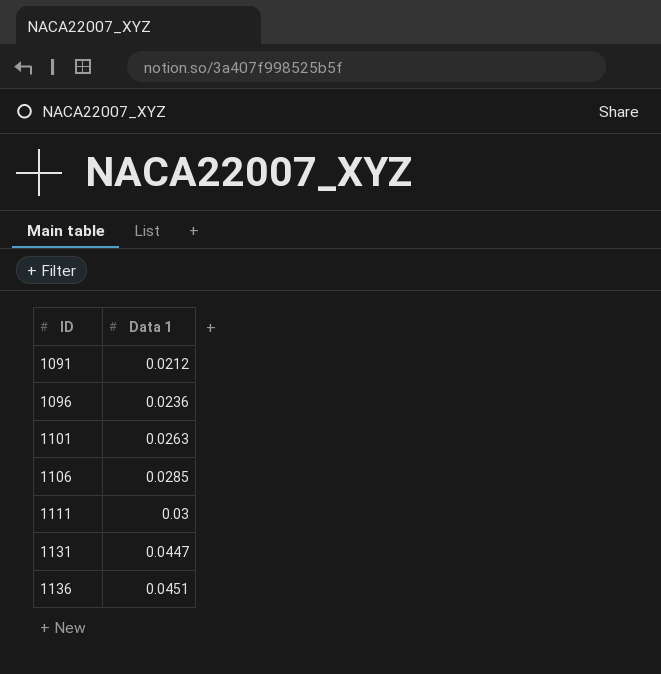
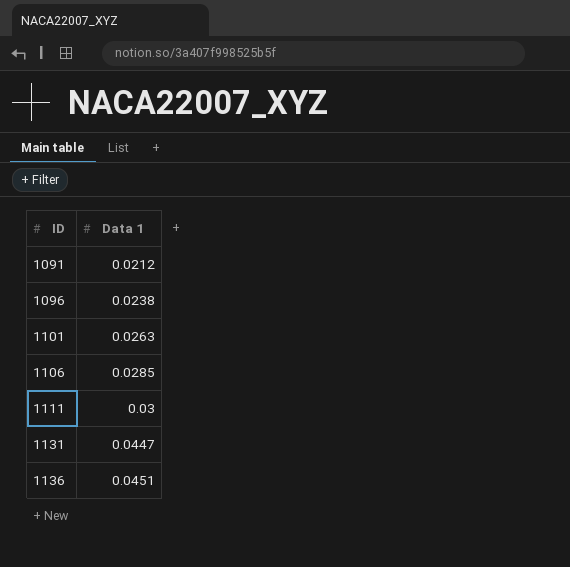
1096 | Data 1: 0.0236 -> 0.0238

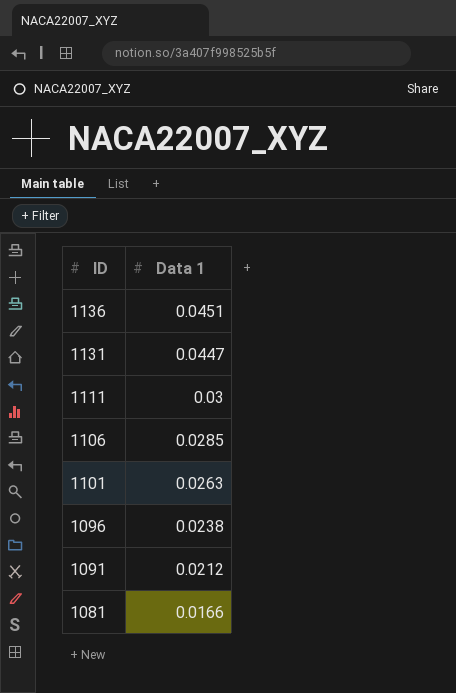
row order: ID ascending -> ID descending
row 1081: none -> 0.0166

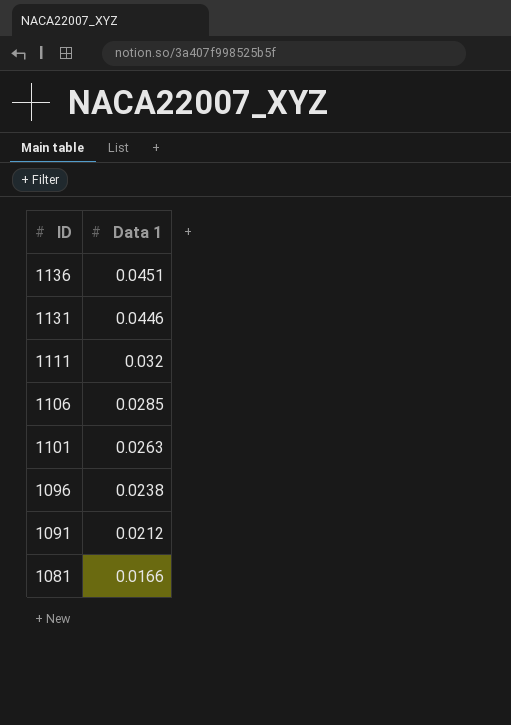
1131 | Data 1: 0.0447 -> 0.0446
1111 | Data 1: 0.03 -> 0.032

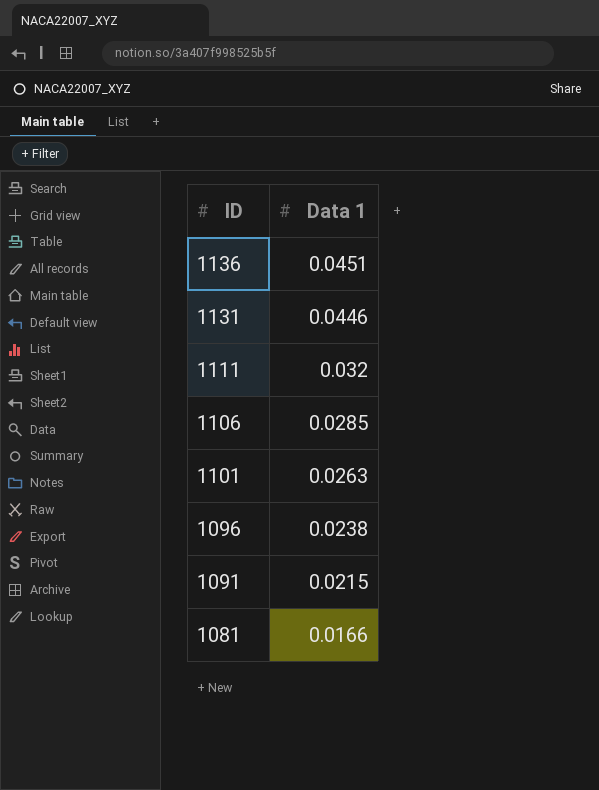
1091 | Data 1: 0.0212 -> 0.0215

